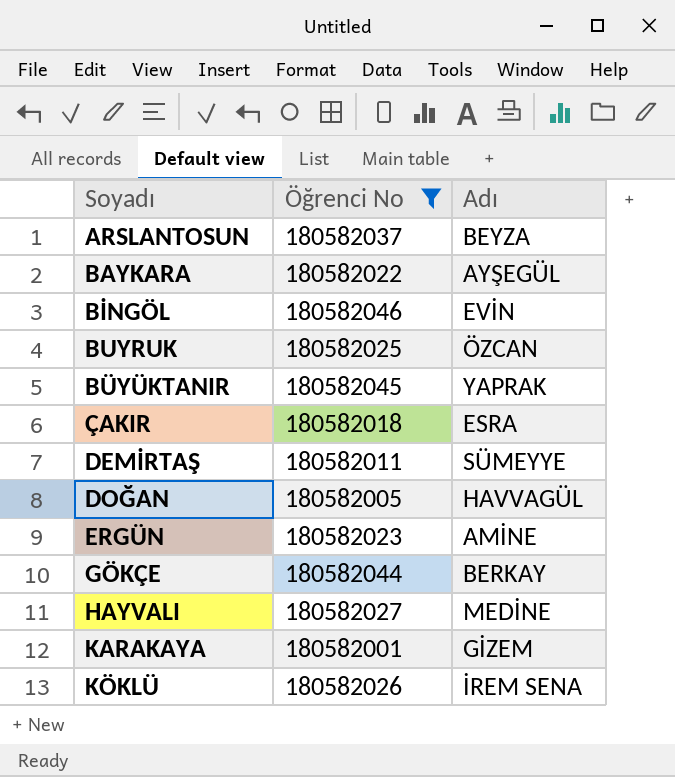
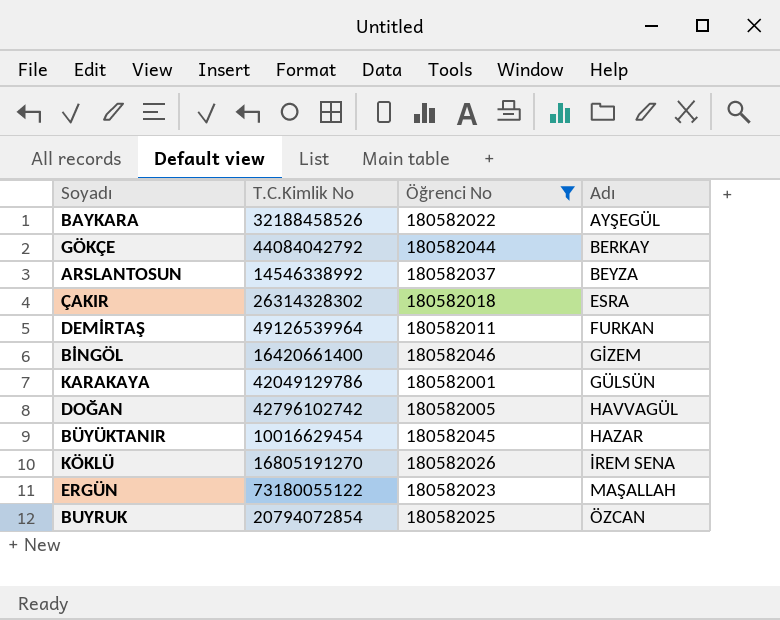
row order: Soyadı ascending -> Adı ascending
column T.C.Kimlik No | position: none -> 2
row HAYVALI: 180582027 | MEDİNE -> none
DEMİRTAŞ | Adı: SÜMEYYE -> FURKAN
BİNGÖL | Adı: EVİN -> GİZEM
KARAKAYA | Adı: GİZEM -> GÜLSÜN
BÜYÜKTANIR | Adı: YAPRAK -> HAZAR
ERGÜN | Adı: AMİNE -> MAŞALLAH

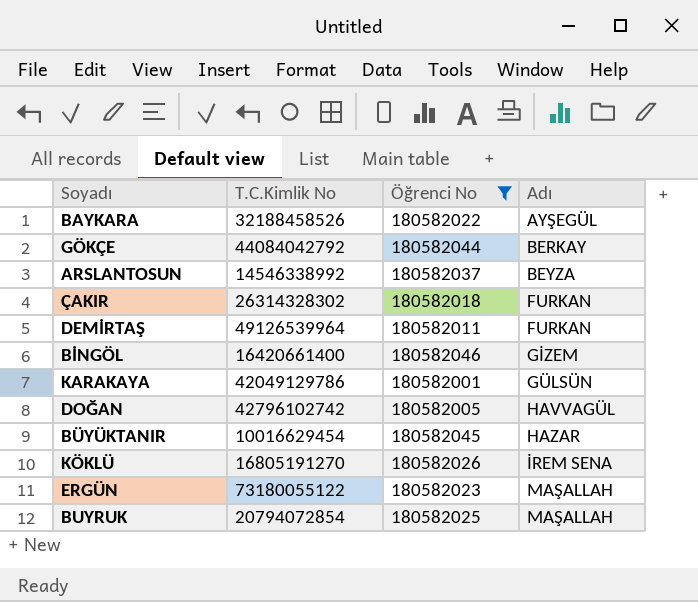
ÇAKIR | Adı: ESRA -> FURKAN
BUYRUK | Adı: ÖZCAN -> MAŞALLAH

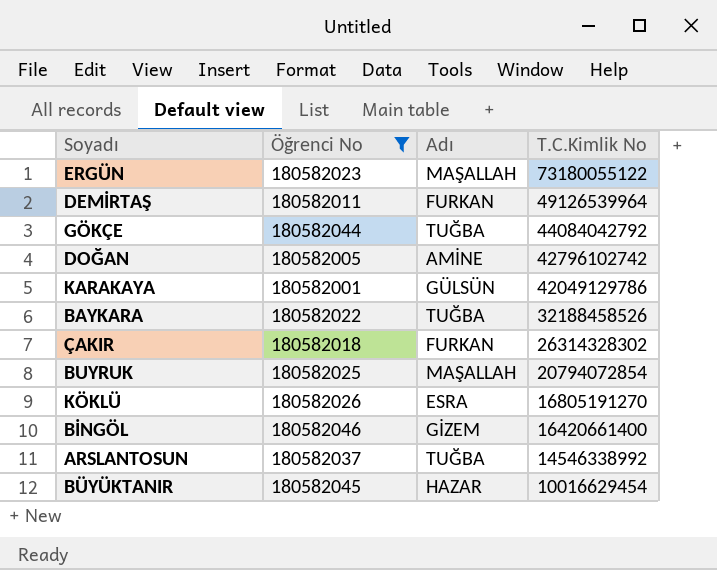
row order: Adı ascending -> T.C.Kimlik No descending
column T.C.Kimlik No | position: 2 -> 4
GÖKÇE | Adı: BERKAY -> TUĞBA
DOĞAN | Adı: HAVVAGÜL -> AMİNE
BAYKARA | Adı: AYŞEGÜL -> TUĞBA
KÖKLÜ | Adı: İREM SENA -> ESRA
ARSLANTOSUN | Adı: BEYZA -> TUĞBA

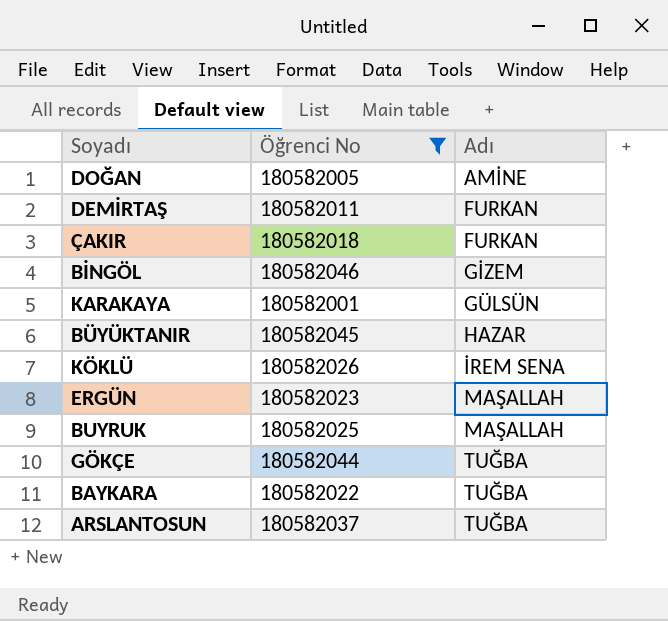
row order: T.C.Kimlik No descending -> Adı ascending
column T.C.Kimlik No | position: 4 -> none
KÖKLÜ | Adı: ESRA -> İREM SENA

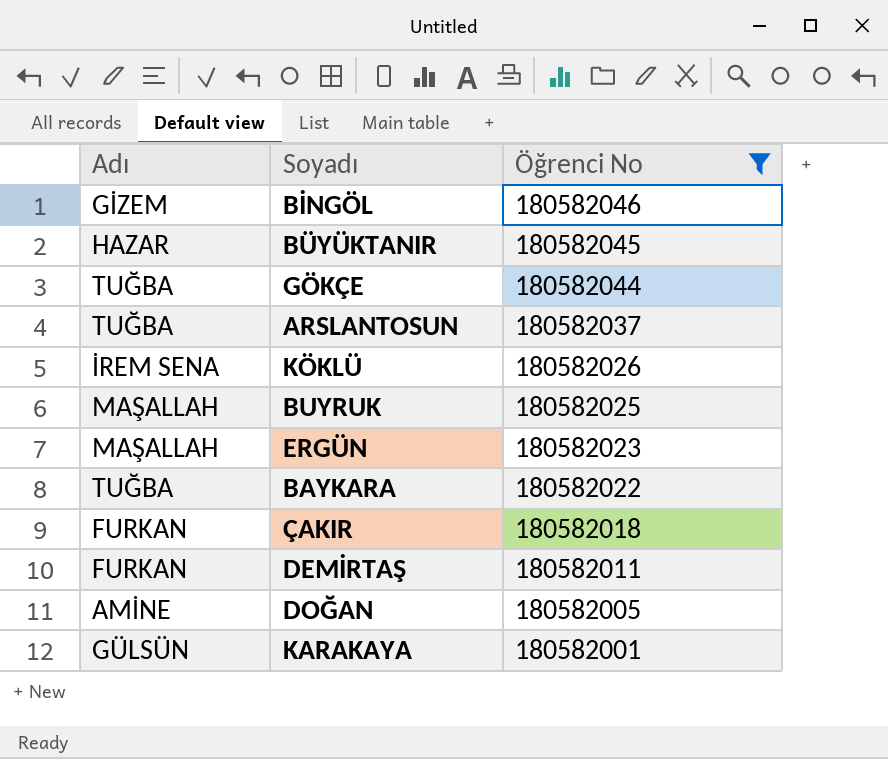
row order: Adı ascending -> Öğrenci No descending
column Adı | position: 3 -> 1

